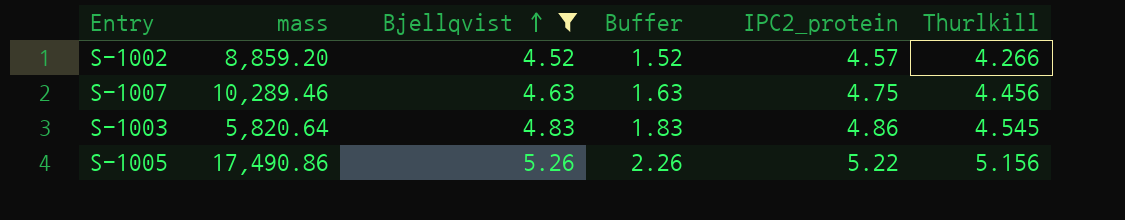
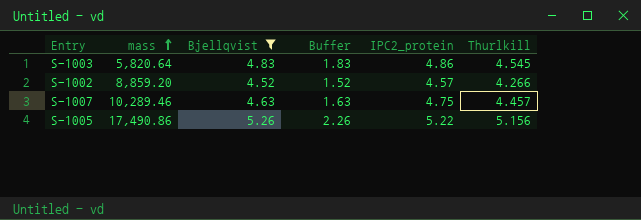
row order: Bjellqvist ascending -> mass ascending
S-1007 | Thurlkill: 4.456 -> 4.457

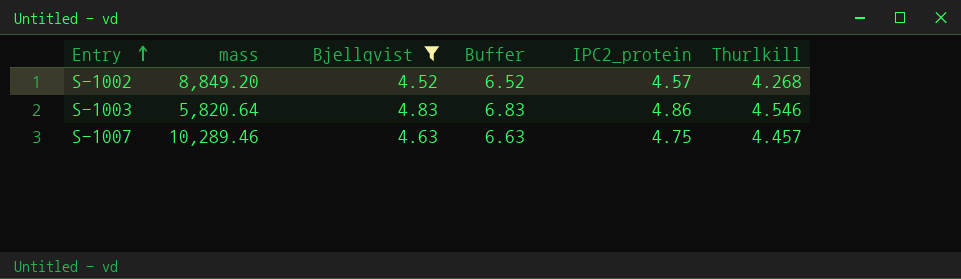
row order: mass ascending -> Entry ascending
column Buffer | formula: [Bjellqvist] - 3 -> [Bjellqvist] + 2
row S-1005: 17,490.86 | 5.26 | 2.26 | 5.22 | 5.156 -> none
S-1002 | mass: 8,859.20 -> 8,849.20
S-1002 | Thurlkill: 4.266 -> 4.268
S-1003 | Thurlkill: 4.545 -> 4.546

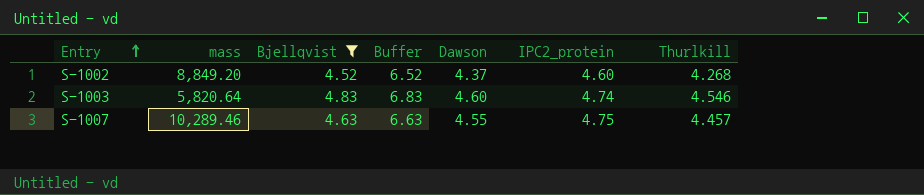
column Dawson | position: none -> 5
S-1002 | IPC2_protein: 4.57 -> 4.60
S-1003 | IPC2_protein: 4.86 -> 4.74

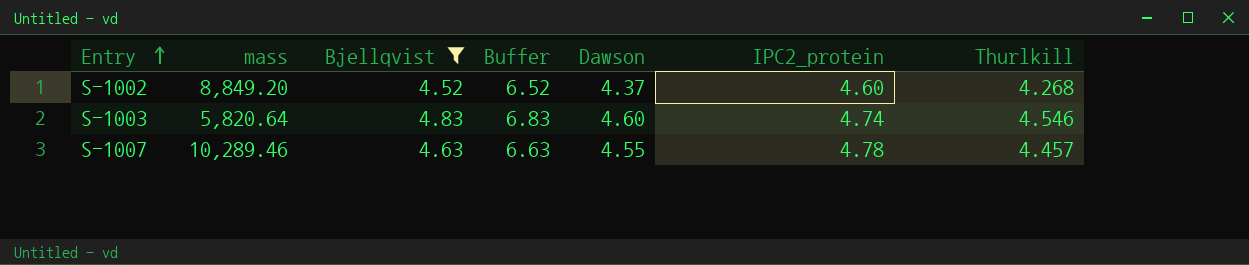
S-1007 | IPC2_protein: 4.75 -> 4.78

